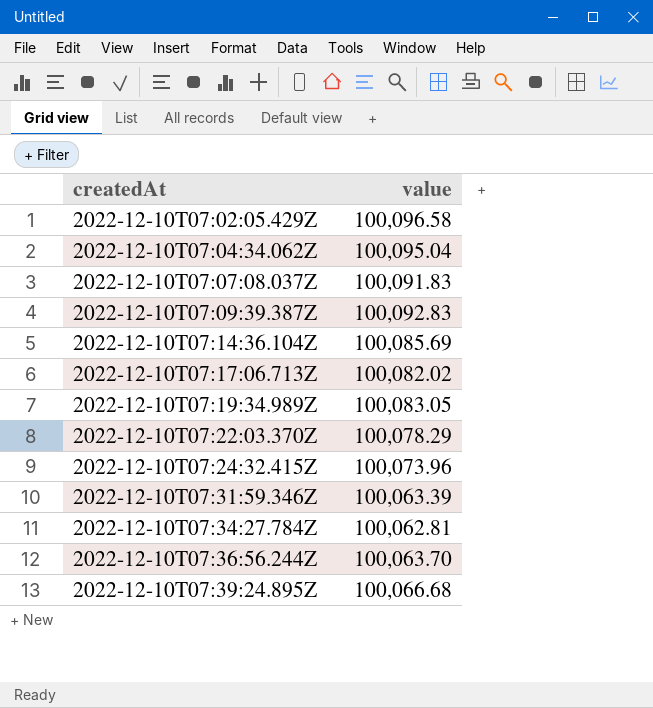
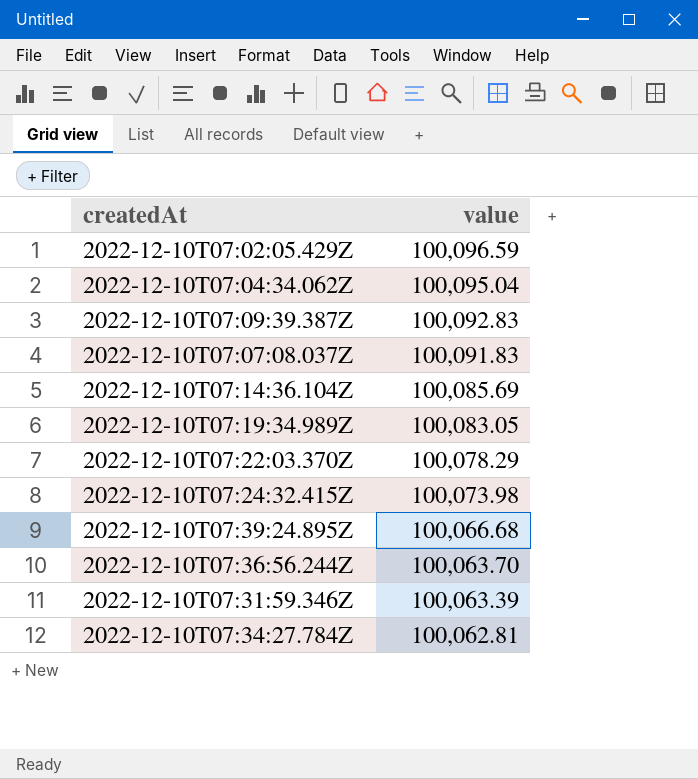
row order: createdAt ascending -> value descending
row 2022-12-10T07:17:06.713Z: 100,082.02 -> none
2022-12-10T07:02:05.429Z | value: 100,096.58 -> 100,096.59
2022-12-10T07:24:32.415Z | value: 100,073.96 -> 100,073.98

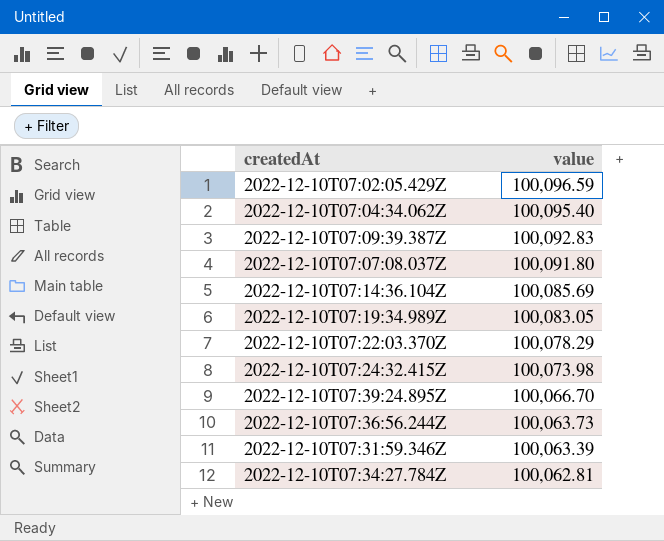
2022-12-10T07:04:34.062Z | value: 100,095.04 -> 100,095.40
2022-12-10T07:07:08.037Z | value: 100,091.83 -> 100,091.80
2022-12-10T07:39:24.895Z | value: 100,066.68 -> 100,066.70
2022-12-10T07:36:56.244Z | value: 100,063.70 -> 100,063.73

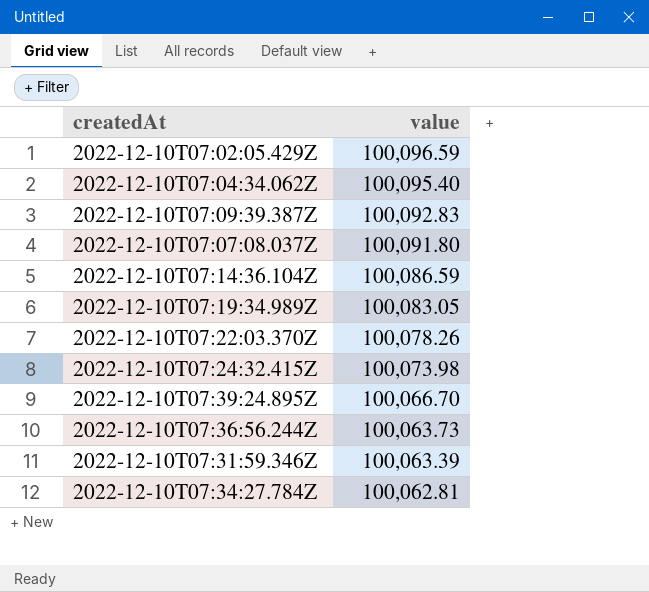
2022-12-10T07:14:36.104Z | value: 100,085.69 -> 100,086.59
2022-12-10T07:22:03.370Z | value: 100,078.29 -> 100,078.26

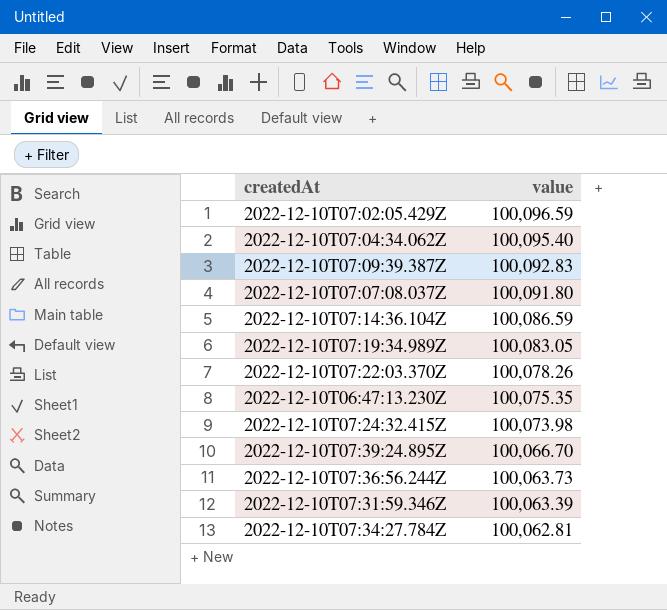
row 2022-12-10T06:47:13.230Z: none -> 100,075.35

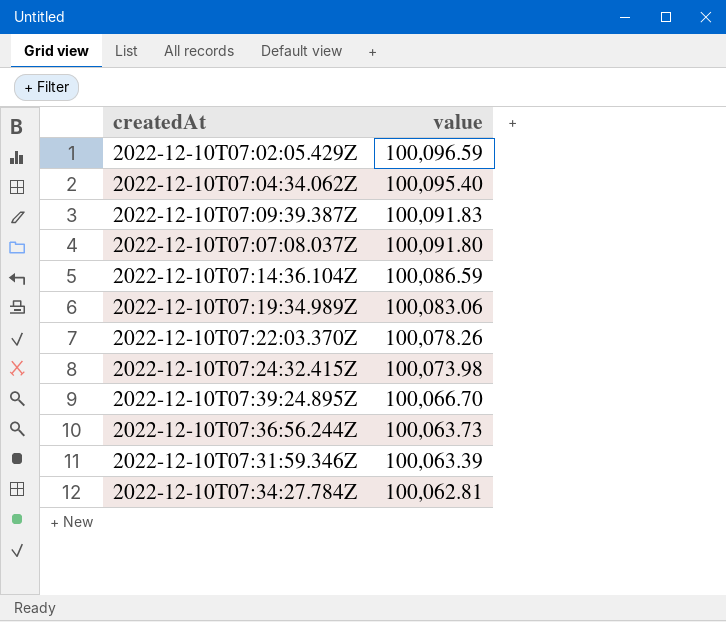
row 2022-12-10T06:47:13.230Z: 100,075.35 -> none
2022-12-10T07:09:39.387Z | value: 100,092.83 -> 100,091.83
2022-12-10T07:19:34.989Z | value: 100,083.05 -> 100,083.06

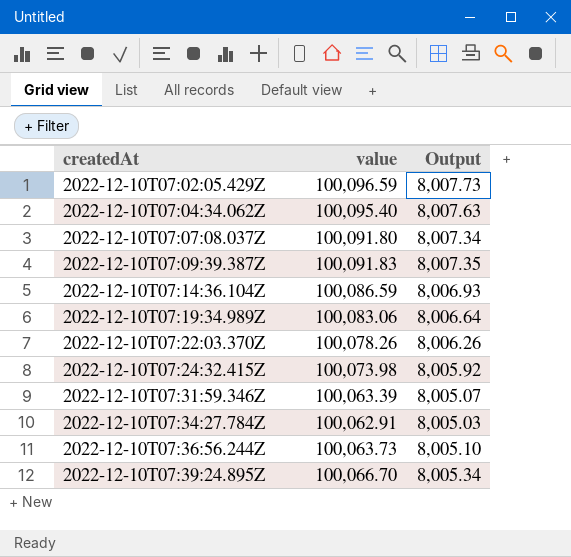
row order: value descending -> createdAt ascending
column Output | formula: none -> [value] * 0.08
2022-12-10T07:34:27.784Z | value: 100,062.81 -> 100,062.91

